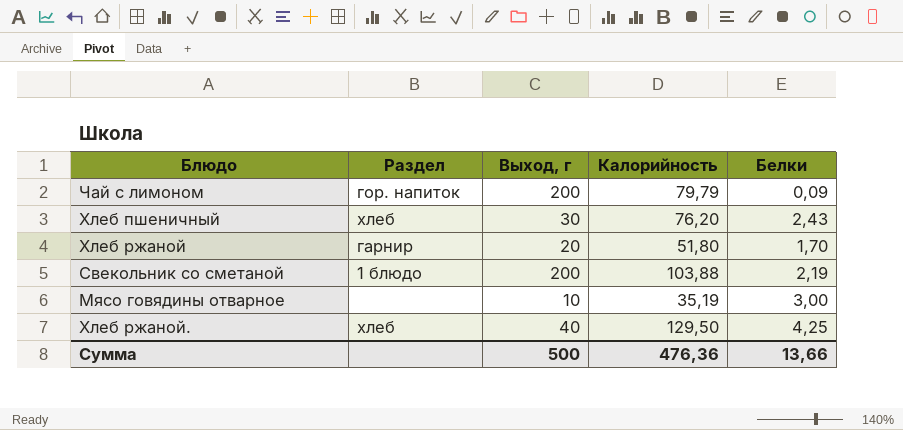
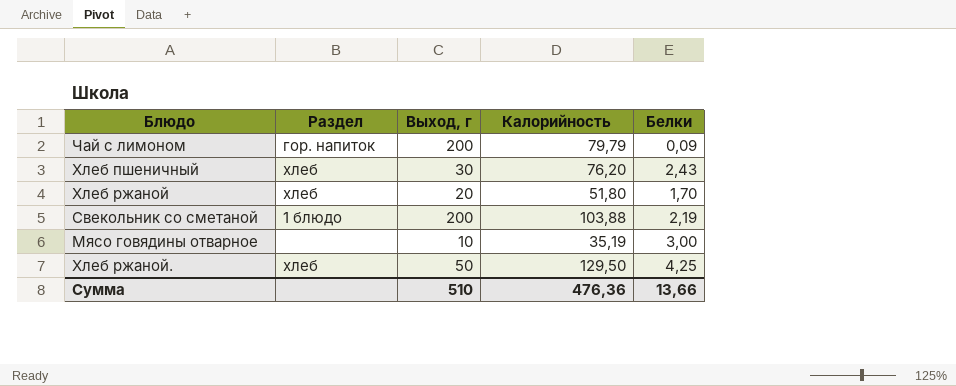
Хлеб ржаной | Раздел: гарнир -> хлеб
Хлеб ржаной. | Выход, г: 40 -> 50
Сумма | Выход, г: 500 -> 510

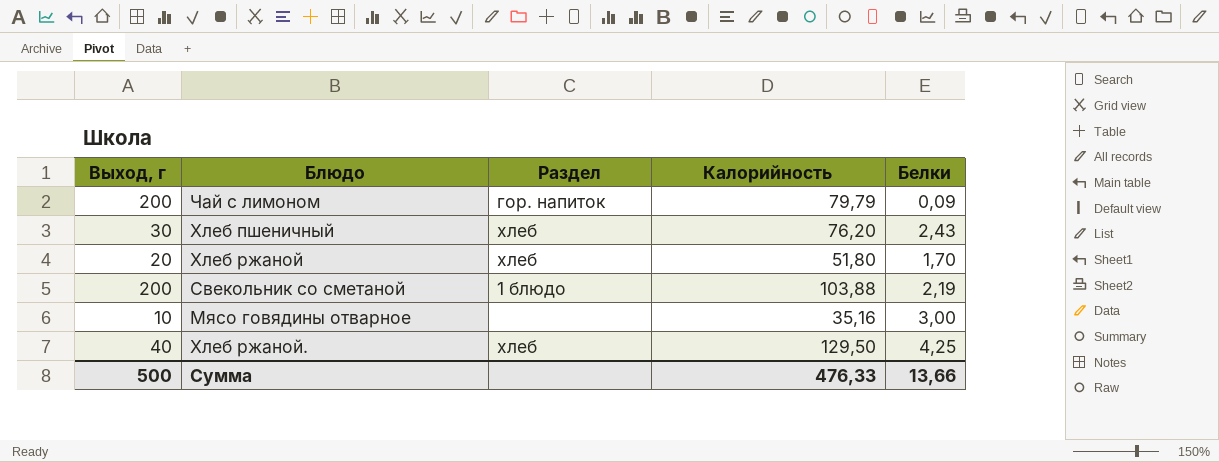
column Выход, г | position: 3 -> 1
Мясо говядины отварное | Калорийность: 35,19 -> 35,16
Хлеб ржаной. | Выход, г: 50 -> 40
Сумма | Выход, г: 510 -> 500
Сумма | Калорийность: 476,36 -> 476,33

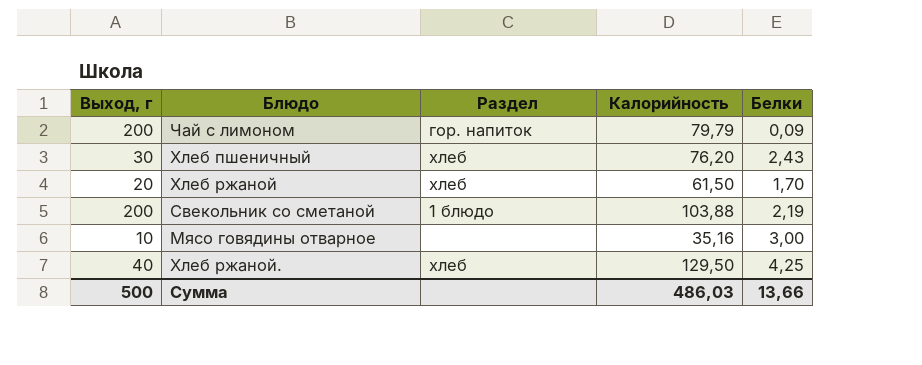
Хлеб ржаной | Калорийность: 51,80 -> 61,50
Сумма | Калорийность: 476,33 -> 486,03

